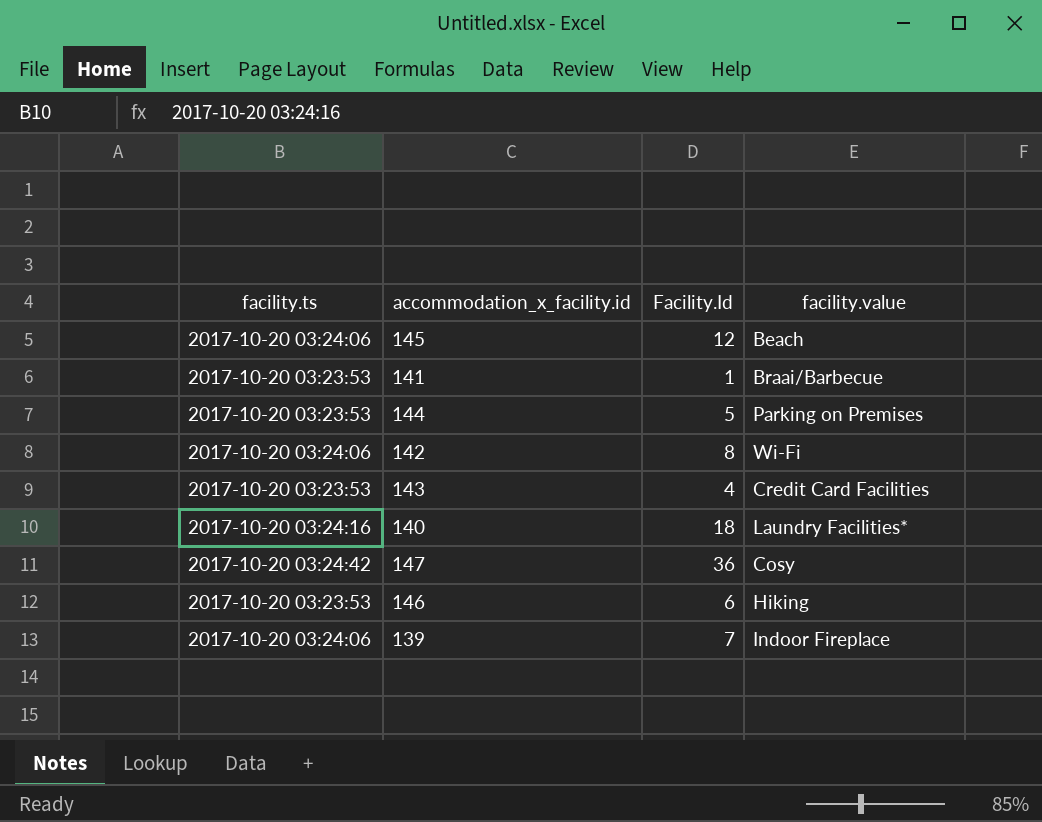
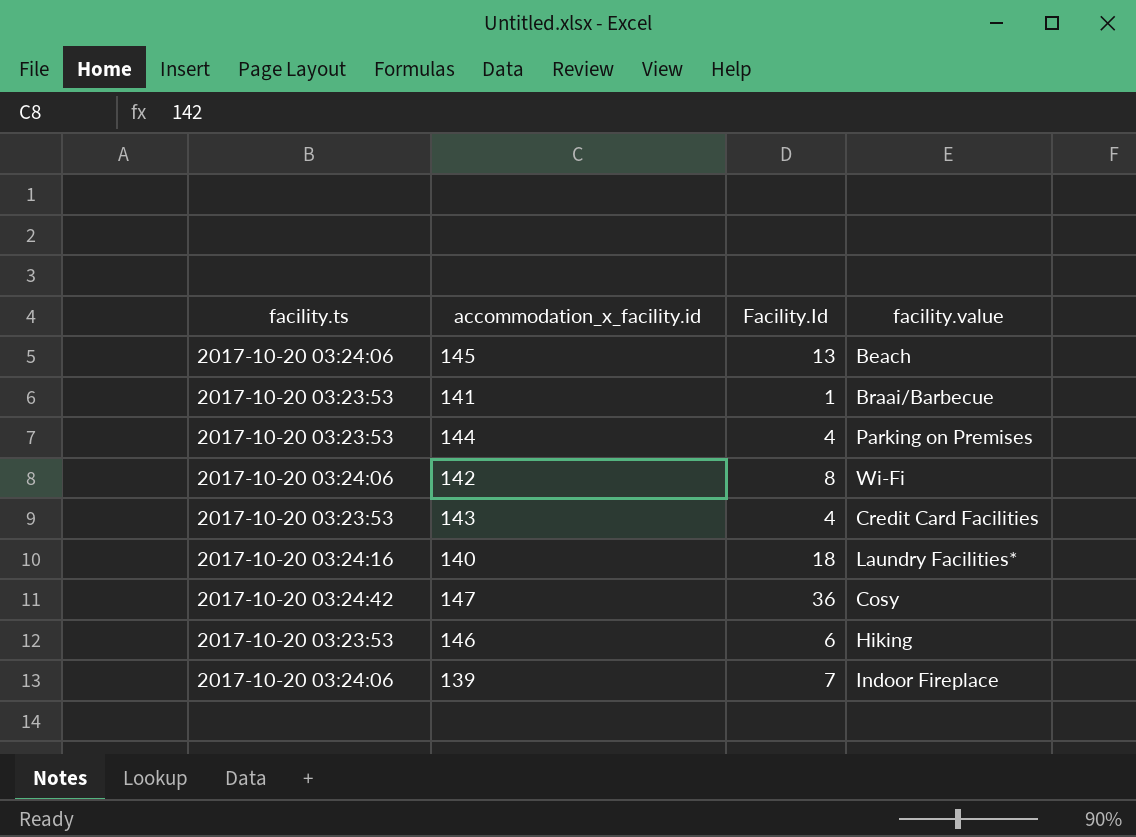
145 | Facility.Id: 12 -> 13
144 | Facility.Id: 5 -> 4

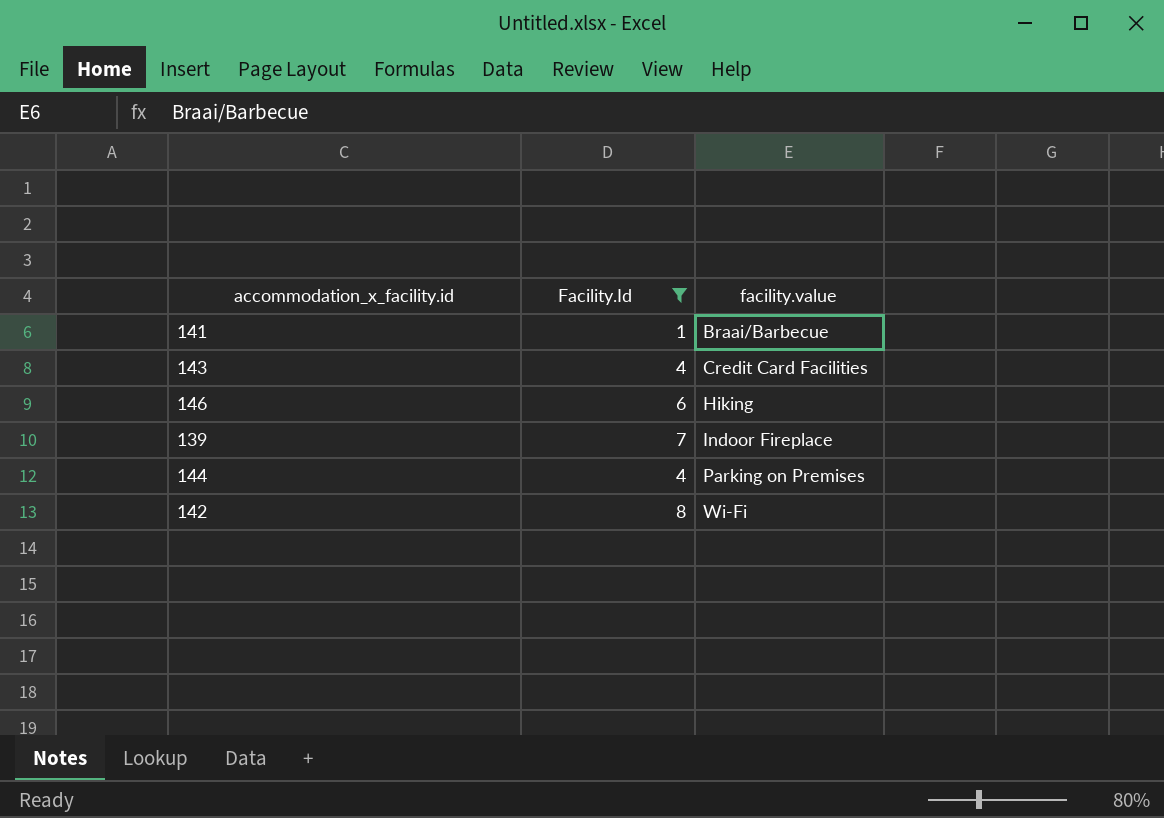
filter: none -> Facility.Id <= 8
row order: none -> facility.value ascending
column facility.ts | position: 1 -> none

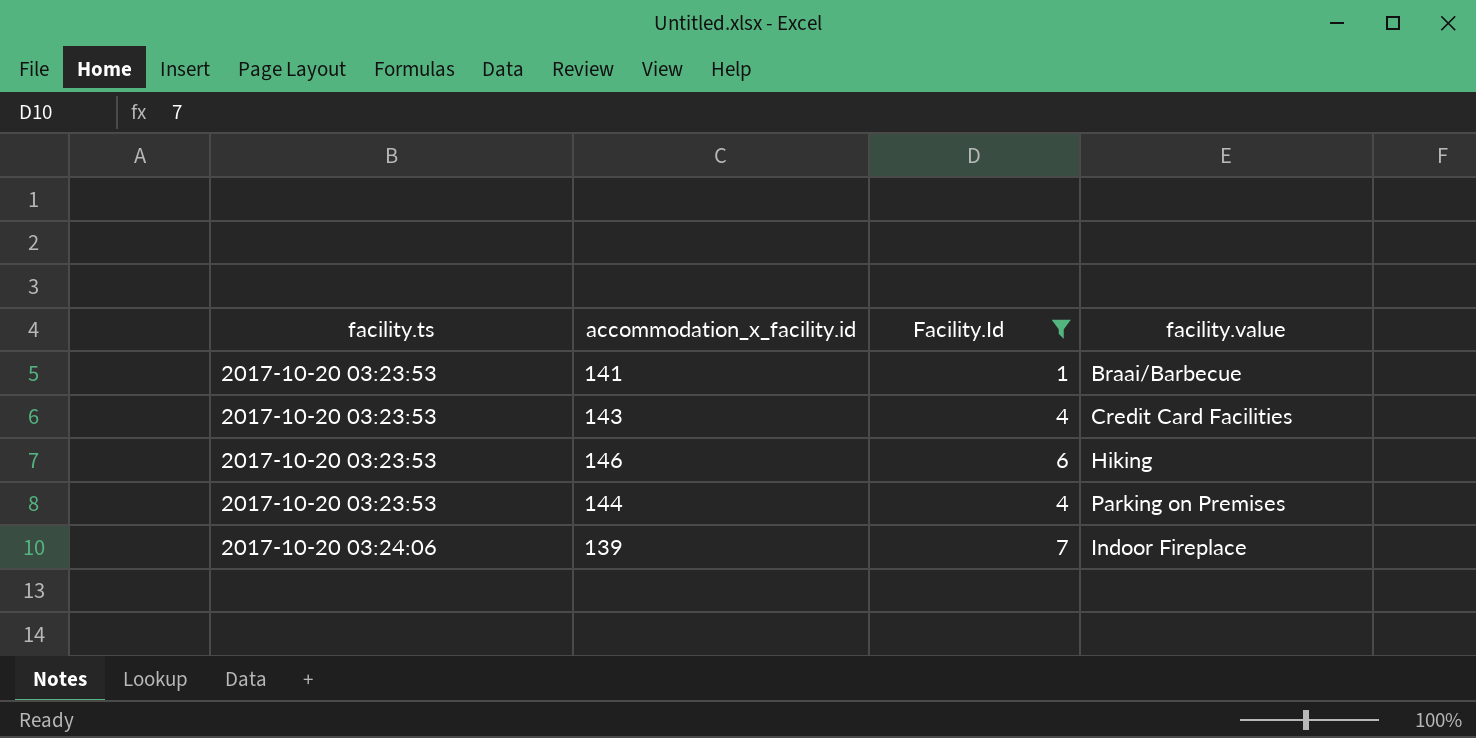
row order: facility.value ascending -> facility.ts ascending
column facility.ts | position: none -> 1
row 142: 8 | Wi-Fi -> none

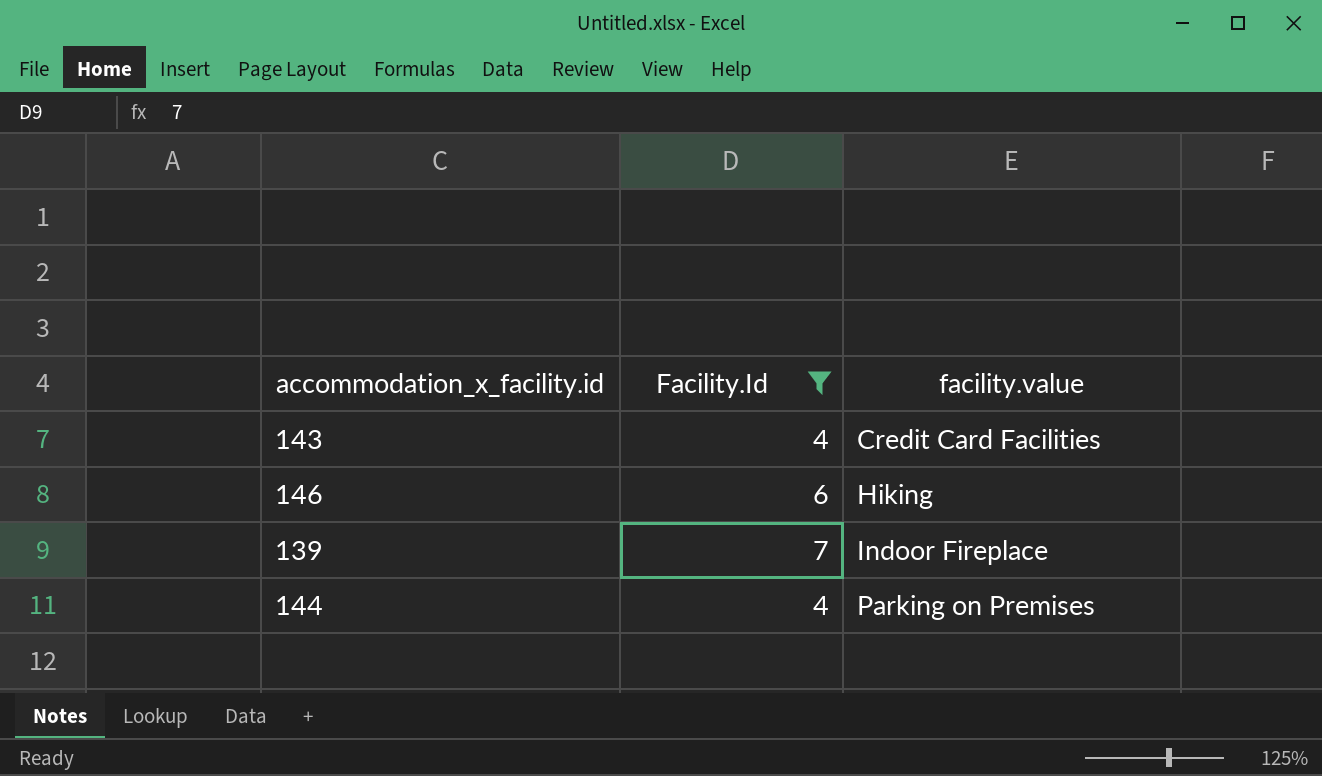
row order: facility.ts ascending -> facility.value ascending
column facility.ts | position: 1 -> none
row 141: 2017-10-20 03:23:53 | 1 | Braai/Barbecue -> none

